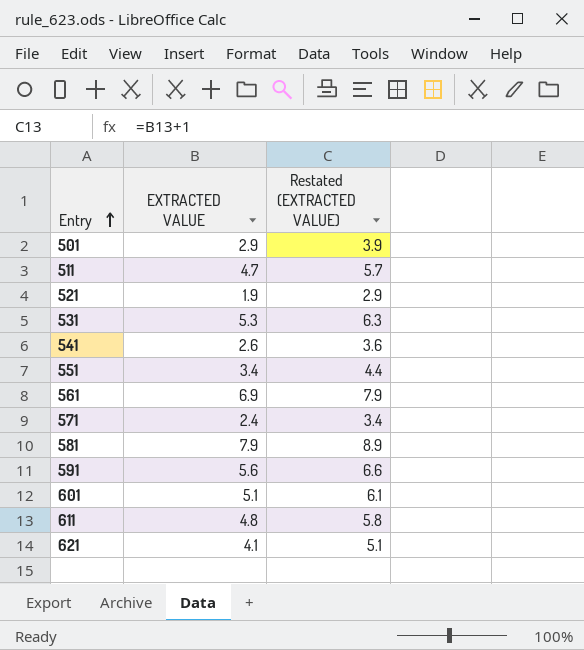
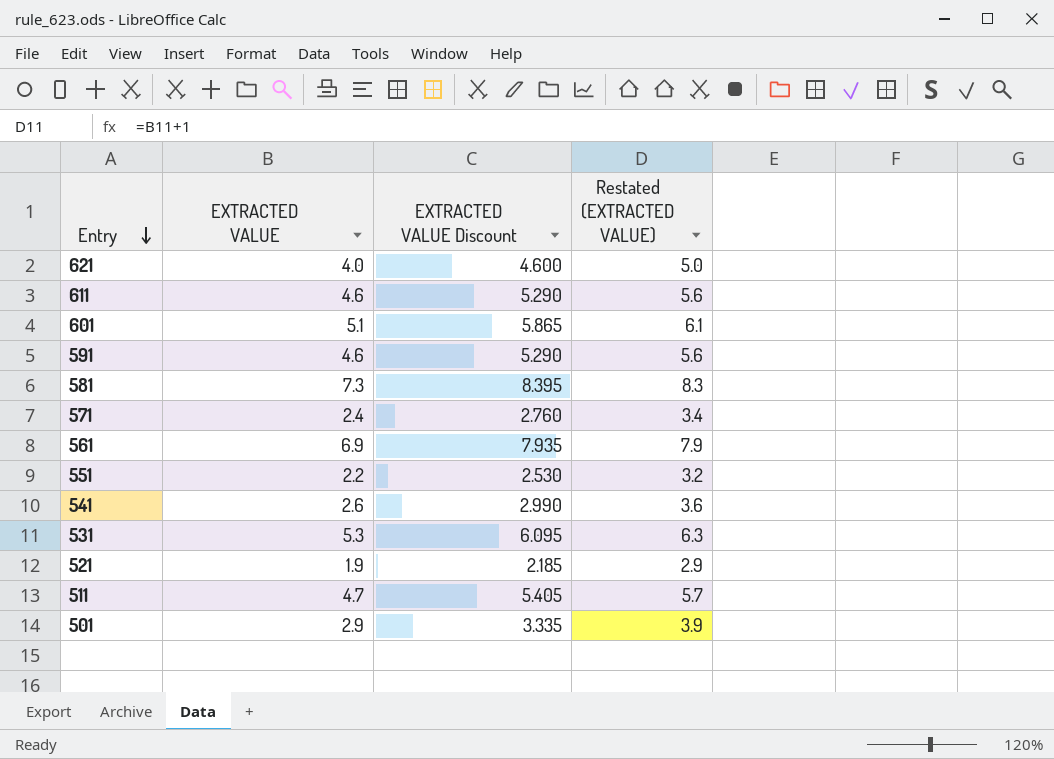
row order: Entry ascending -> Entry descending
column EXTRACTED VALUE Discount | formula: none -> [EXTRACTED VALUE] * 1.15
621 | EXTRACTED VALUE: 4.1 -> 4.0
621 | Restated (EXTRACTED VALUE): 5.1 -> 5.0
611 | EXTRACTED VALUE: 4.8 -> 4.6
611 | Restated (EXTRACTED VALUE): 5.8 -> 5.6
591 | EXTRACTED VALUE: 5.6 -> 4.6
591 | Restated (EXTRACTED VALUE): 6.6 -> 5.6
581 | EXTRACTED VALUE: 7.9 -> 7.3
581 | Restated (EXTRACTED VALUE): 8.9 -> 8.3
551 | EXTRACTED VALUE: 3.4 -> 2.2
551 | Restated (EXTRACTED VALUE): 4.4 -> 3.2

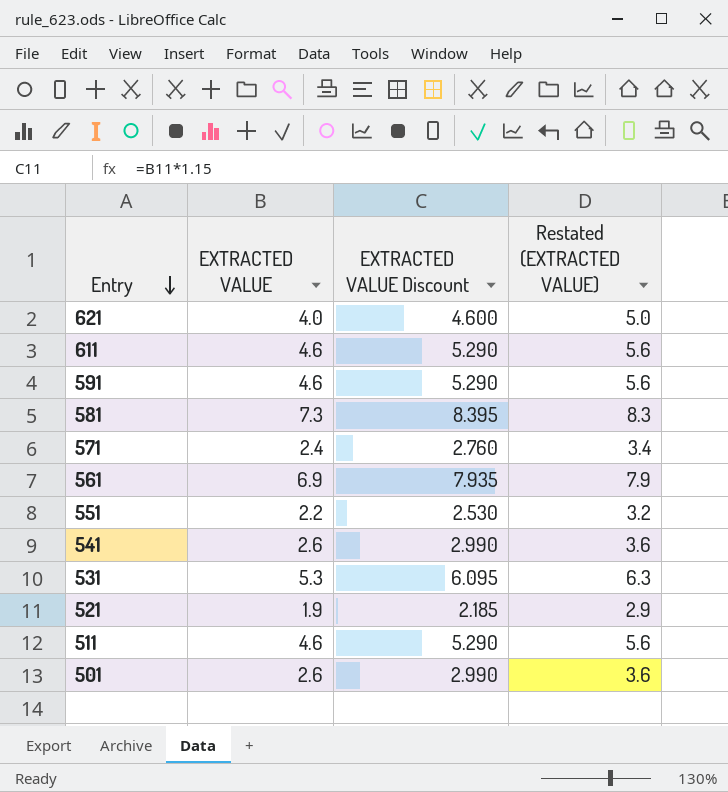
row 601: 5.1 | 5.865 | 6.1 -> none
511 | EXTRACTED VALUE: 4.7 -> 4.6
511 | EXTRACTED VALUE Discount: 5.405 -> 5.290
511 | Restated (EXTRACTED VALUE): 5.7 -> 5.6
501 | EXTRACTED VALUE: 2.9 -> 2.6
501 | EXTRACTED VALUE Discount: 3.335 -> 2.990
501 | Restated (EXTRACTED VALUE): 3.9 -> 3.6

